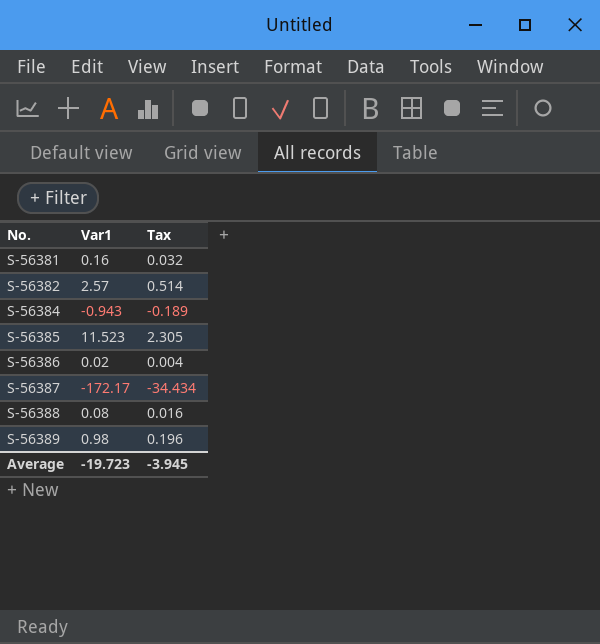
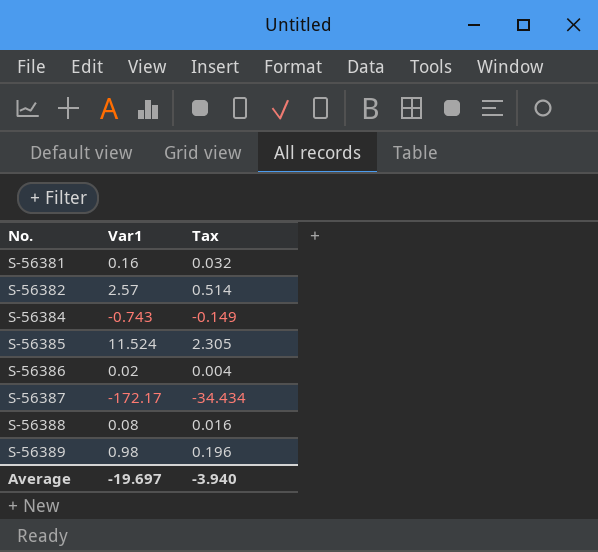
S-56384 | Var1: -0.943 -> -0.743
S-56384 | Tax: -0.189 -> -0.149
S-56385 | Var1: 11.523 -> 11.524
Average | Var1: -19.723 -> -19.697
Average | Tax: -3.945 -> -3.940

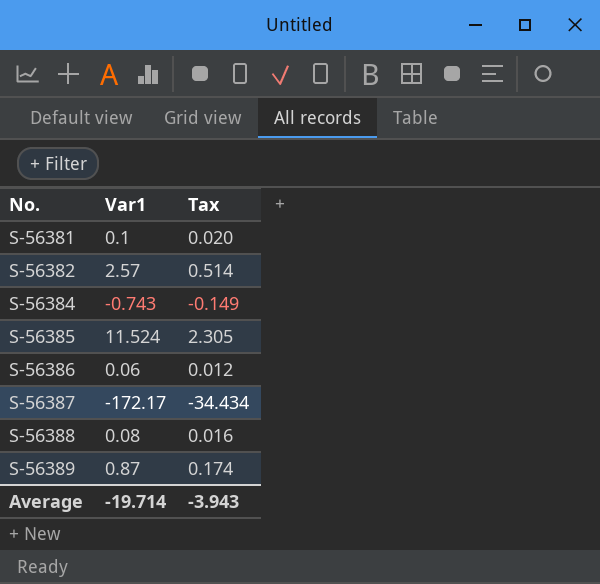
S-56381 | Var1: 0.16 -> 0.1
S-56381 | Tax: 0.032 -> 0.020
S-56386 | Var1: 0.02 -> 0.06
S-56386 | Tax: 0.004 -> 0.012
S-56389 | Var1: 0.98 -> 0.87
S-56389 | Tax: 0.196 -> 0.174
Average | Var1: -19.697 -> -19.714
Average | Tax: -3.940 -> -3.943

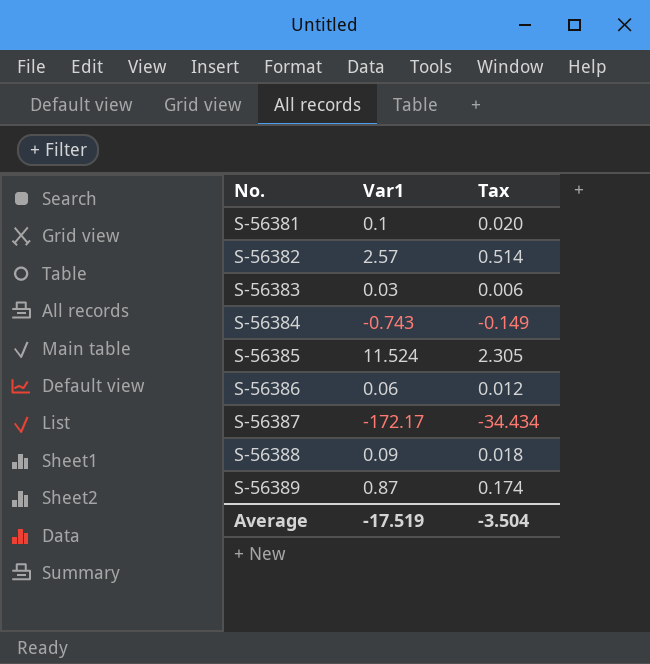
row S-56383: none -> 0.03 | 0.006
S-56388 | Var1: 0.08 -> 0.09
S-56388 | Tax: 0.016 -> 0.018
Average | Var1: -19.714 -> -17.519
Average | Tax: -3.943 -> -3.504

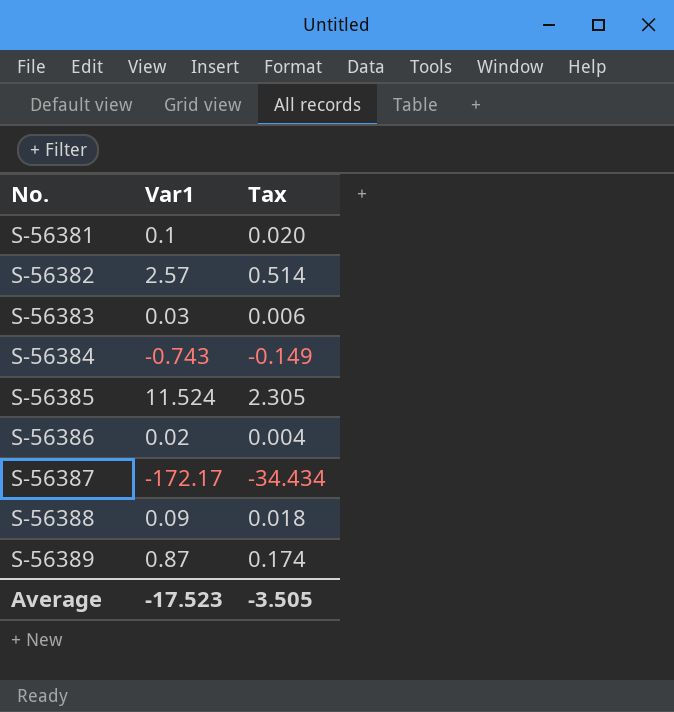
S-56386 | Var1: 0.06 -> 0.02
S-56386 | Tax: 0.012 -> 0.004
Average | Var1: -17.519 -> -17.523
Average | Tax: -3.504 -> -3.505

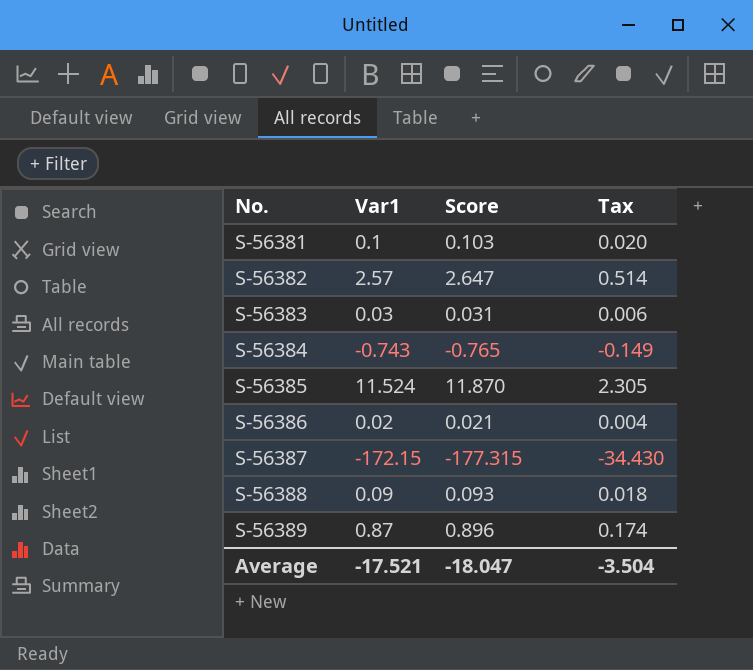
column Score | formula: none -> [Var1] * 1.03
S-56387 | Var1: -172.17 -> -172.15
S-56387 | Tax: -34.434 -> -34.430
Average | Var1: -17.523 -> -17.521
Average | Tax: -3.505 -> -3.504

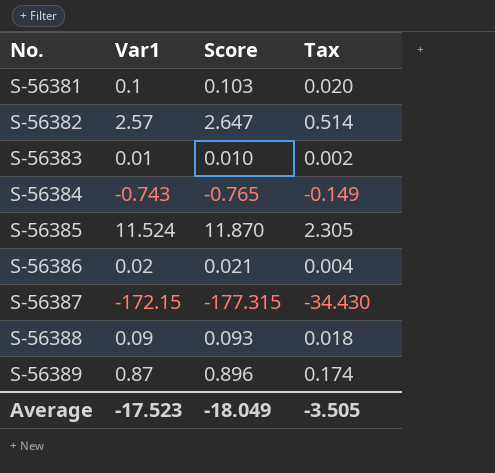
S-56383 | Var1: 0.03 -> 0.01
S-56383 | Score: 0.031 -> 0.010
S-56383 | Tax: 0.006 -> 0.002
Average | Var1: -17.521 -> -17.523
Average | Score: -18.047 -> -18.049
Average | Tax: -3.504 -> -3.505

